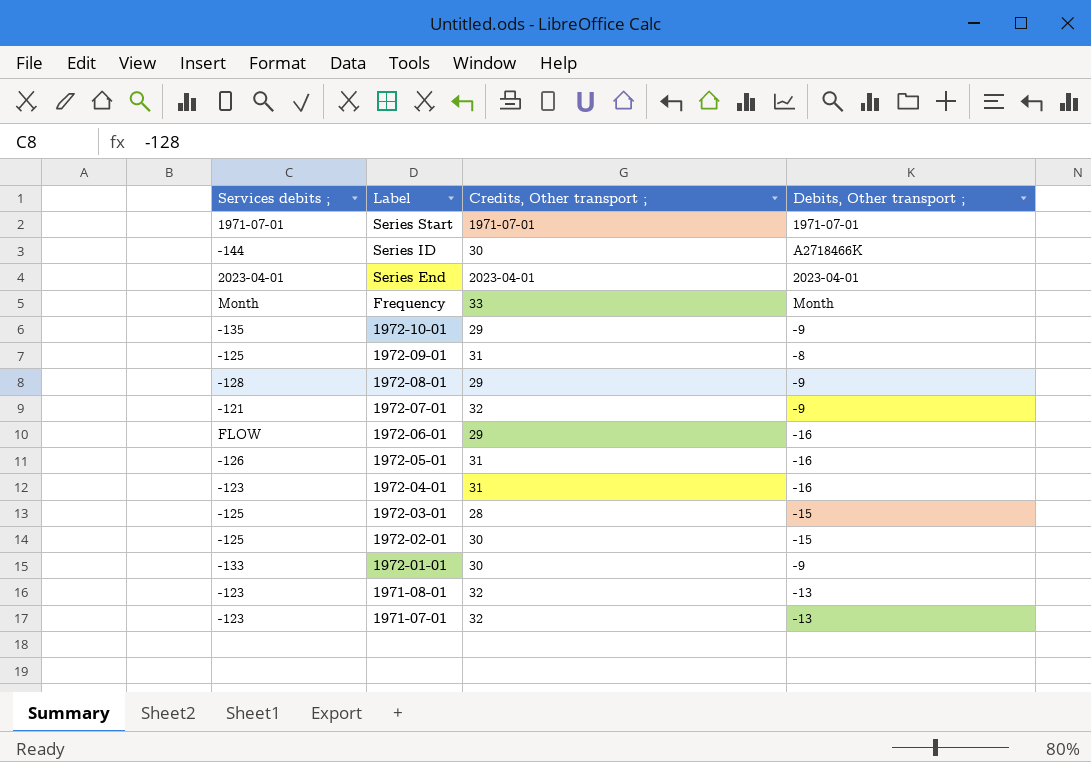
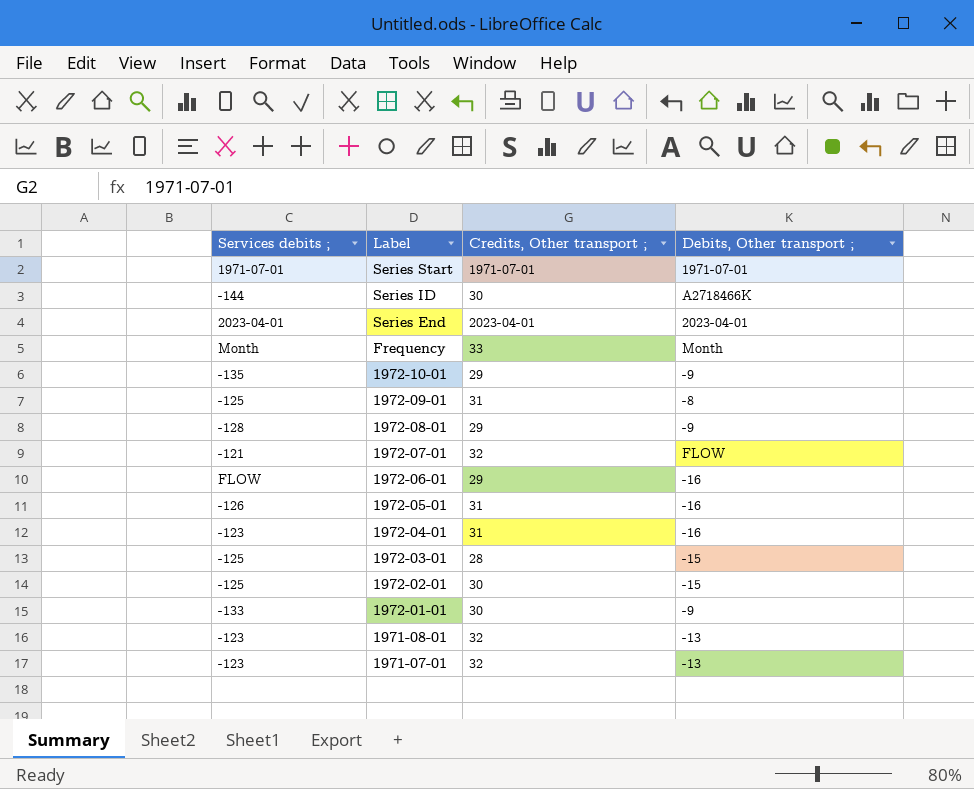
1972-07-01 | Debits, Other transport ;: -9 -> FLOW

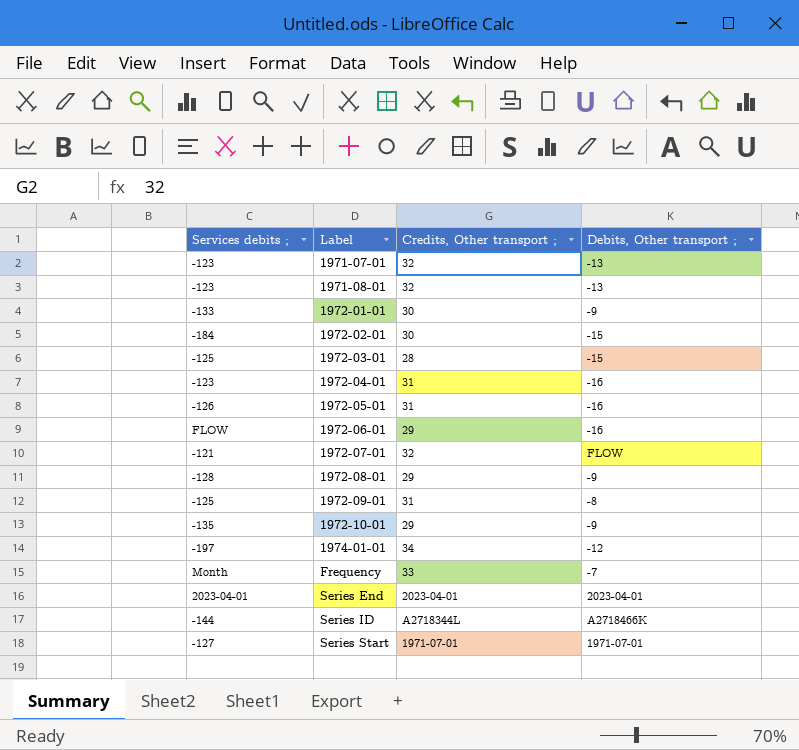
row order: Label descending -> Label ascending
1972-02-01 | Services debits ;: -125 -> -184
row 1974-01-01: none -> -197 | 34 | -12
Frequency | Debits, Other transport ;: Month -> -7
Series ID | Credits, Other transport ;: 30 -> A2718344L
Series Start | Services debits ;: 1971-07-01 -> -127

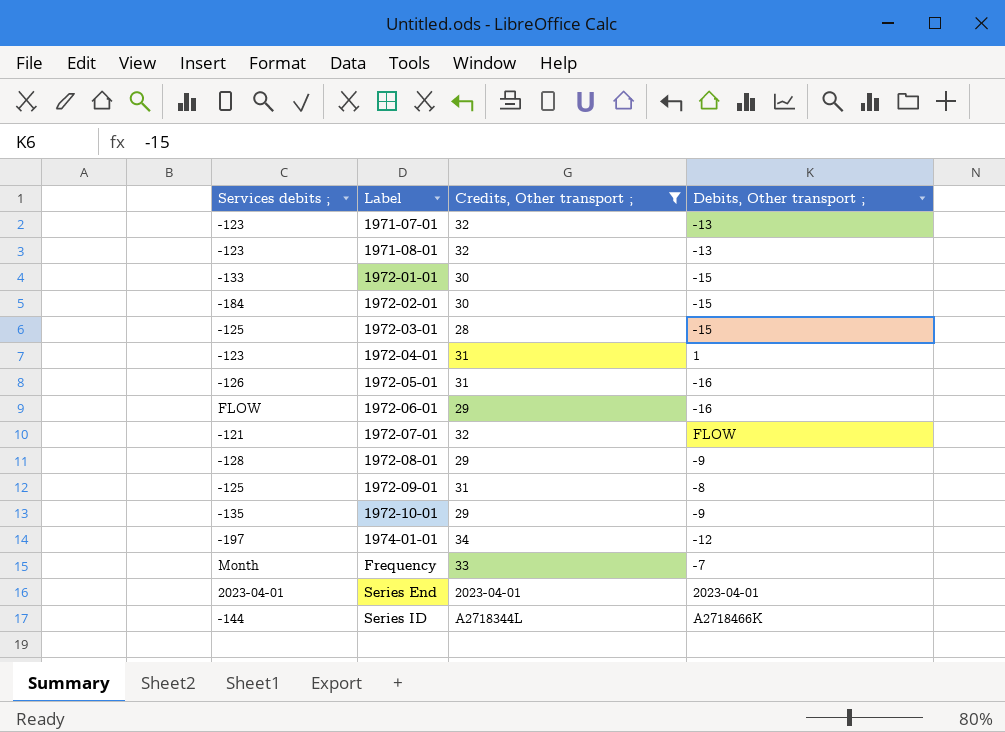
filter: none -> Credits, Other transport ; != 1971-07-01
1972-01-01 | Debits, Other transport ;: -9 -> -15
1972-04-01 | Debits, Other transport ;: -16 -> 1

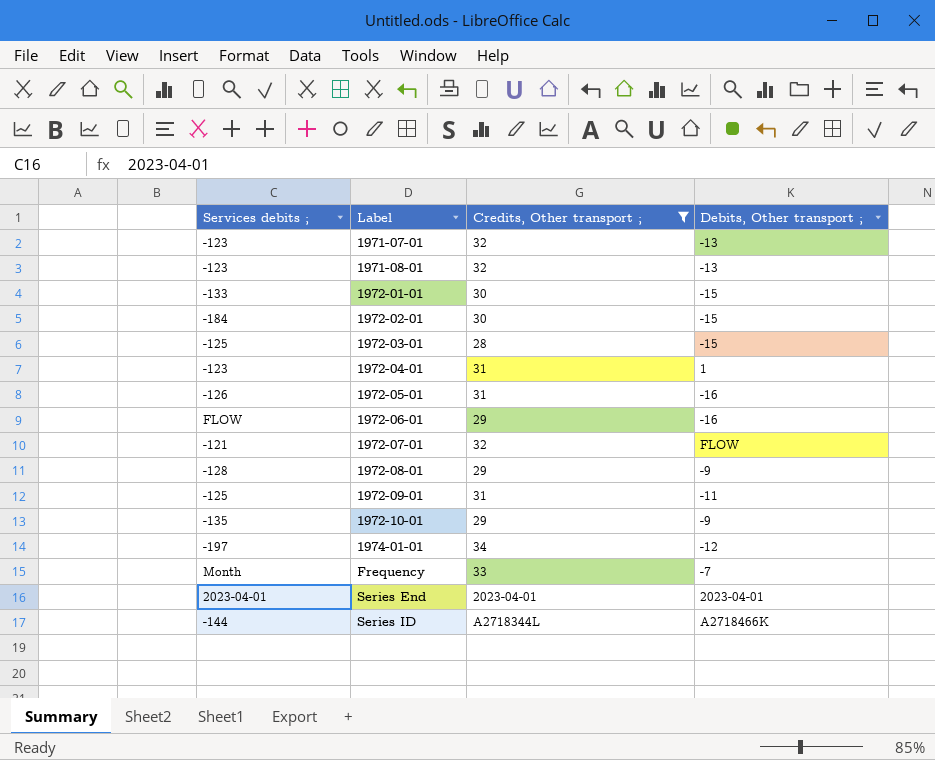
1972-09-01 | Debits, Other transport ;: -8 -> -11

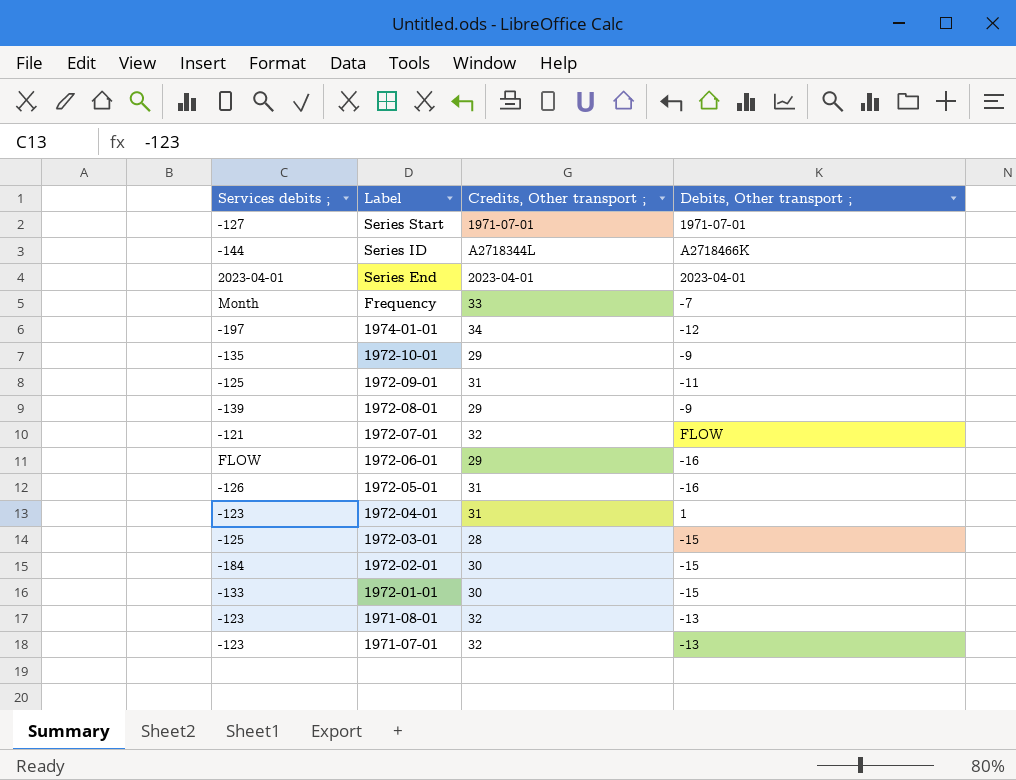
filter: Credits, Other transport ; != 1971-07-01 -> none
row order: Label ascending -> Label descending
1972-08-01 | Services debits ;: -128 -> -139

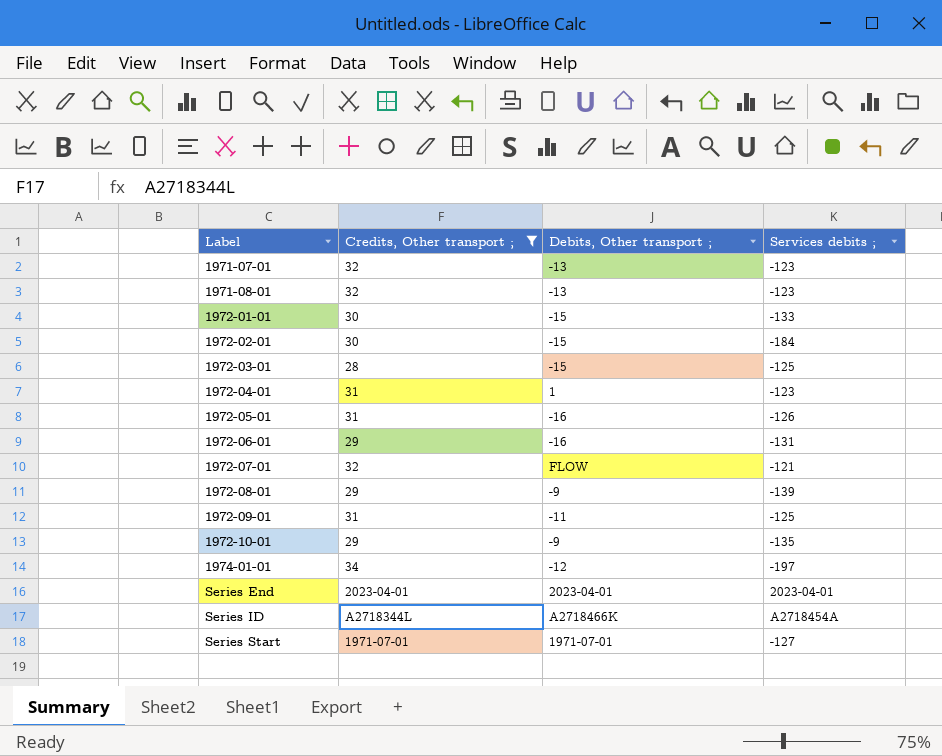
filter: none -> Credits, Other transport ; != 33
row order: Label descending -> Label ascending
column Services debits ; | position: 1 -> 4
1972-06-01 | Services debits ;: FLOW -> -131
Series ID | Services debits ;: -144 -> A2718454A

